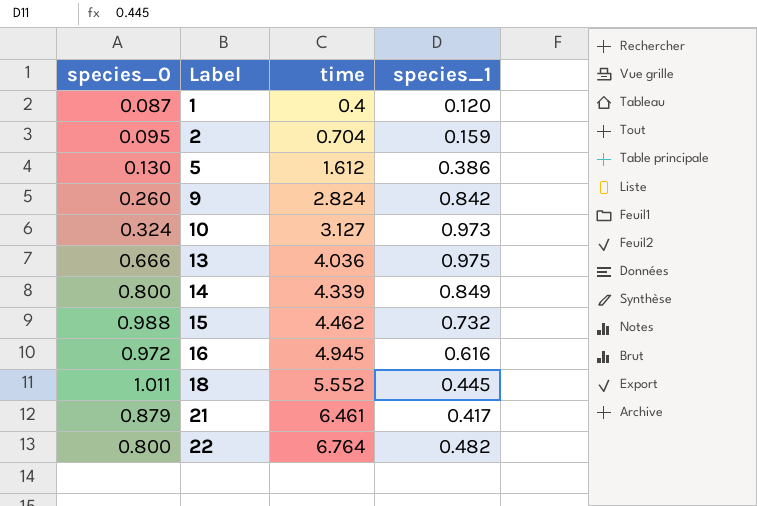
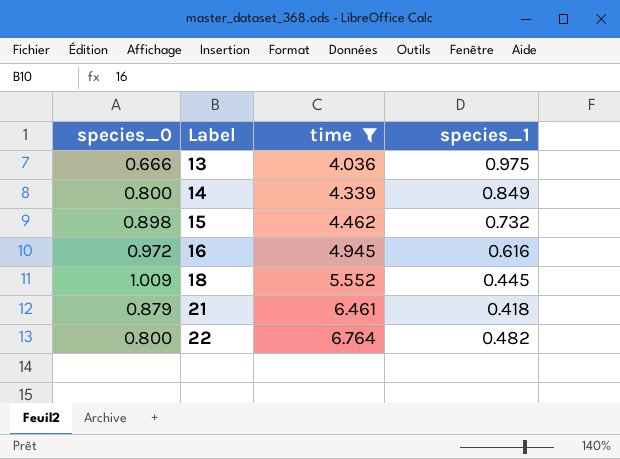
filter: none -> time >= 4.036
15 | species_0: 0.988 -> 0.898
18 | species_0: 1.011 -> 1.009
21 | species_1: 0.417 -> 0.418

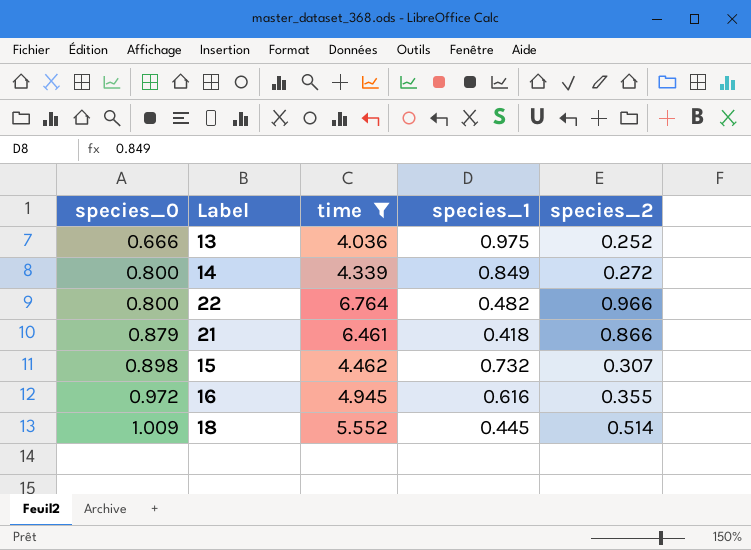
row order: Label ascending -> species_0 ascending
column species_2 | position: none -> 5

